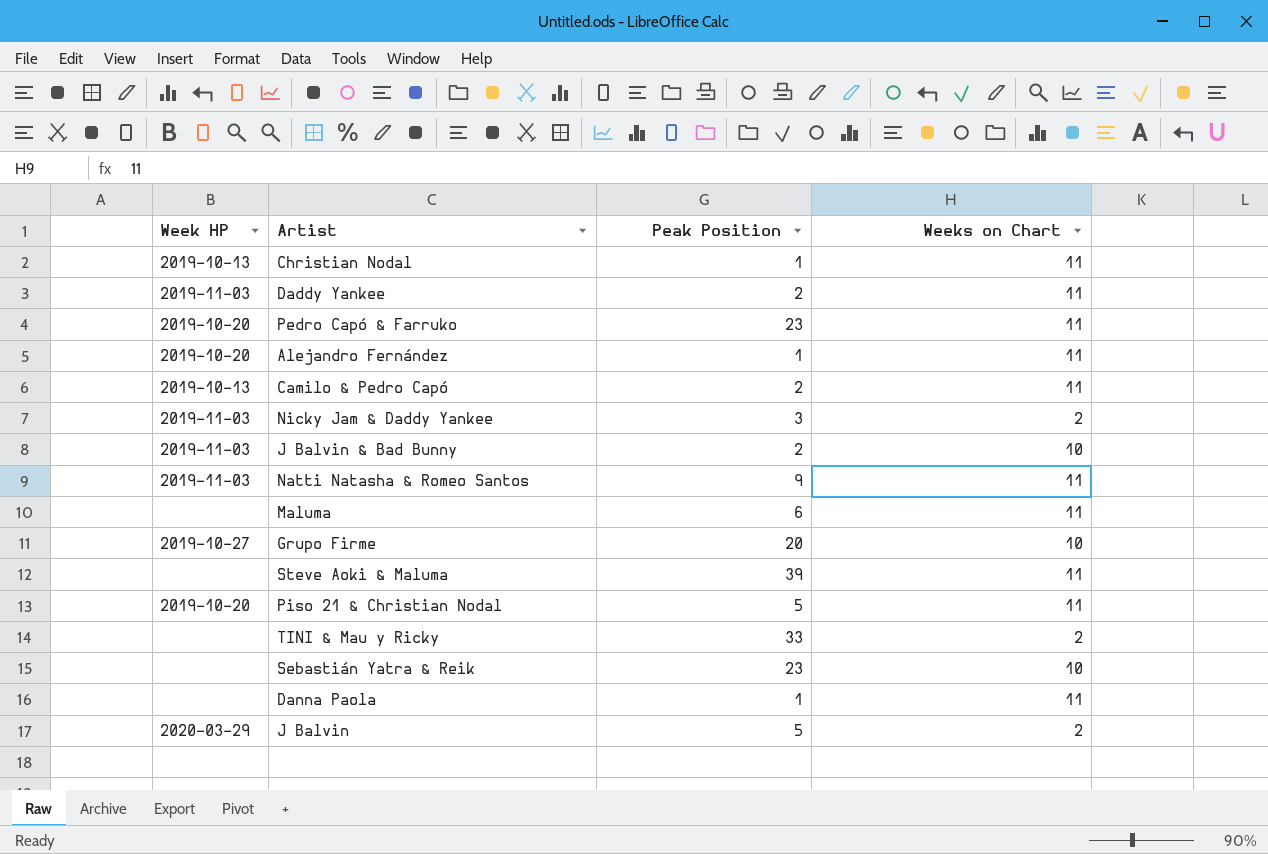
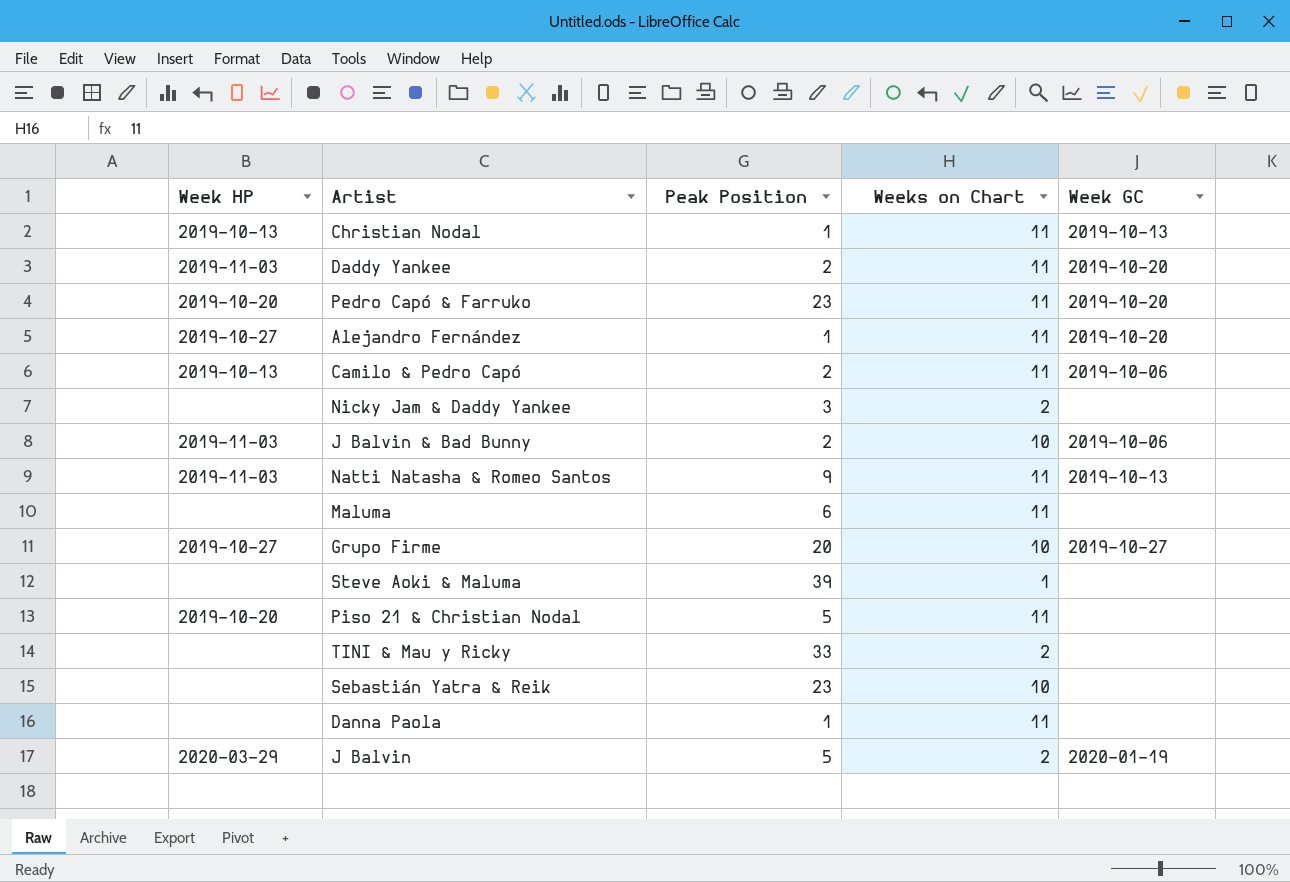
column Week GC | position: none -> 5
Alejandro Fernández | Week HP: 2019-10-20 -> 2019-10-27
Nicky Jam & Daddy Yankee | Week HP: 2019-11-03 -> none
Steve Aoki & Maluma | Weeks on Chart: 11 -> 1

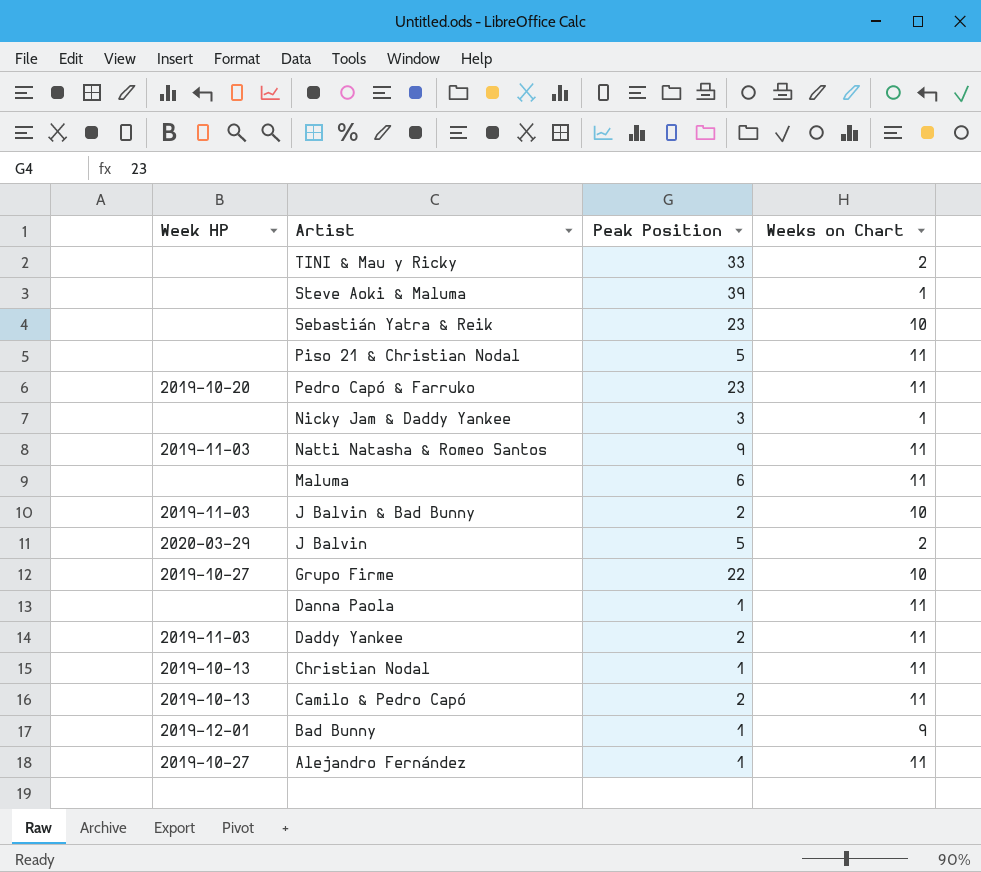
row order: none -> Artist descending
column Week GC | position: 5 -> none
Piso 21 & Christian Nodal | Week HP: 2019-10-20 -> none
Nicky Jam & Daddy Yankee | Weeks on Chart: 2 -> 1
Grupo Firme | Peak Position: 20 -> 22
row Bad Bunny: none -> 2019-12-01 | 1 | 9

